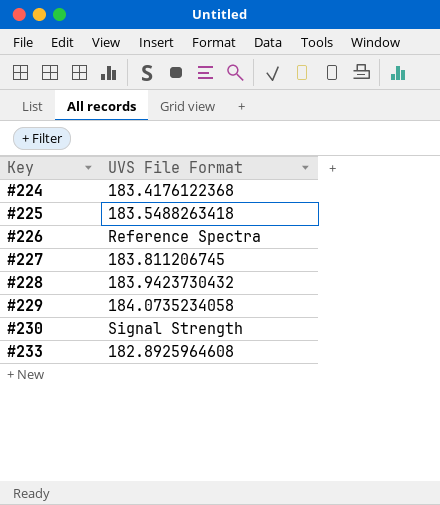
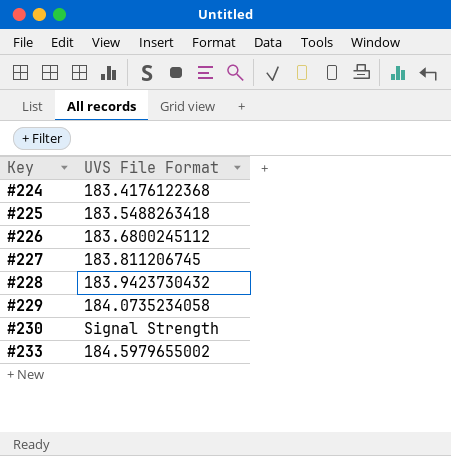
#226 | UVS File Format: Reference Spectra -> 183.6800245112
#233 | UVS File Format: 182.8925964608 -> 184.5979655002

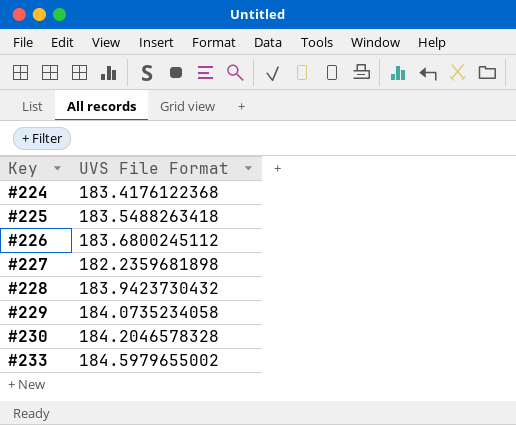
#227 | UVS File Format: 183.811206745 -> 182.2359681898
#230 | UVS File Format: Signal Strength -> 184.2046578328

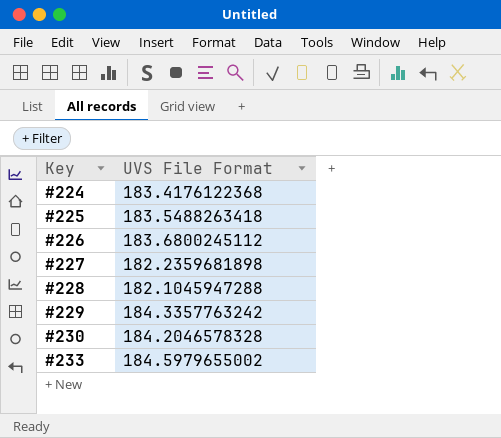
#228 | UVS File Format: 183.9423730432 -> 182.1045947288
#229 | UVS File Format: 184.0735234058 -> 184.3357763242

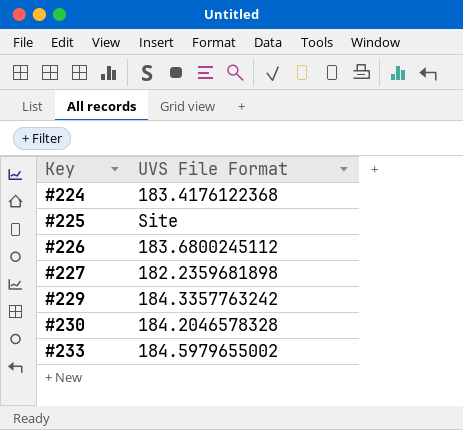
row #228: 182.1045947288 -> none
#225 | UVS File Format: 183.5488263418 -> Site

